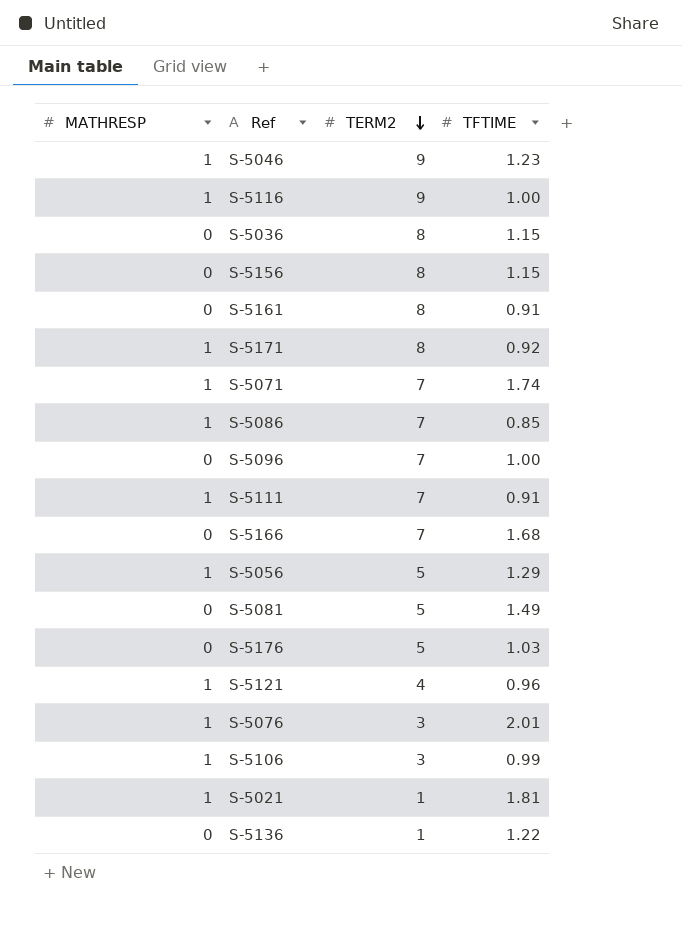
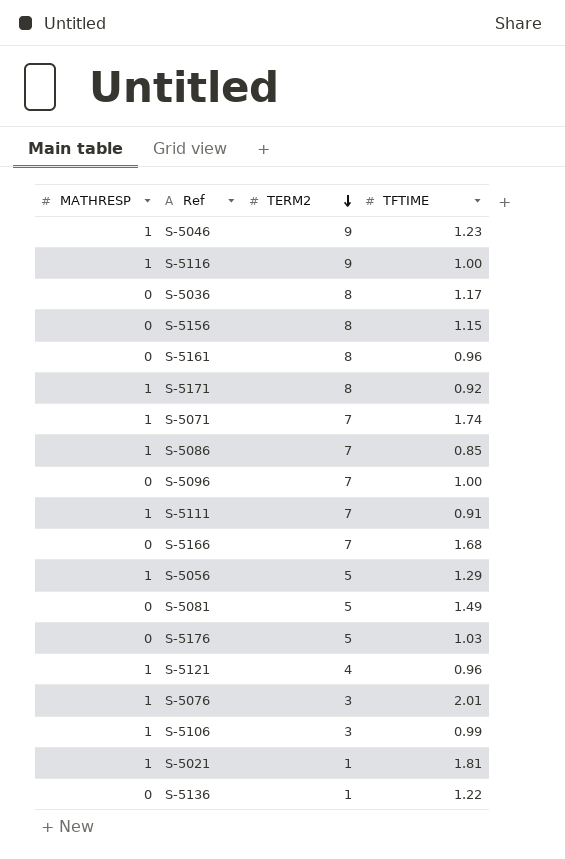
S-5036 | TFTIME: 1.15 -> 1.17
S-5161 | TFTIME: 0.91 -> 0.96

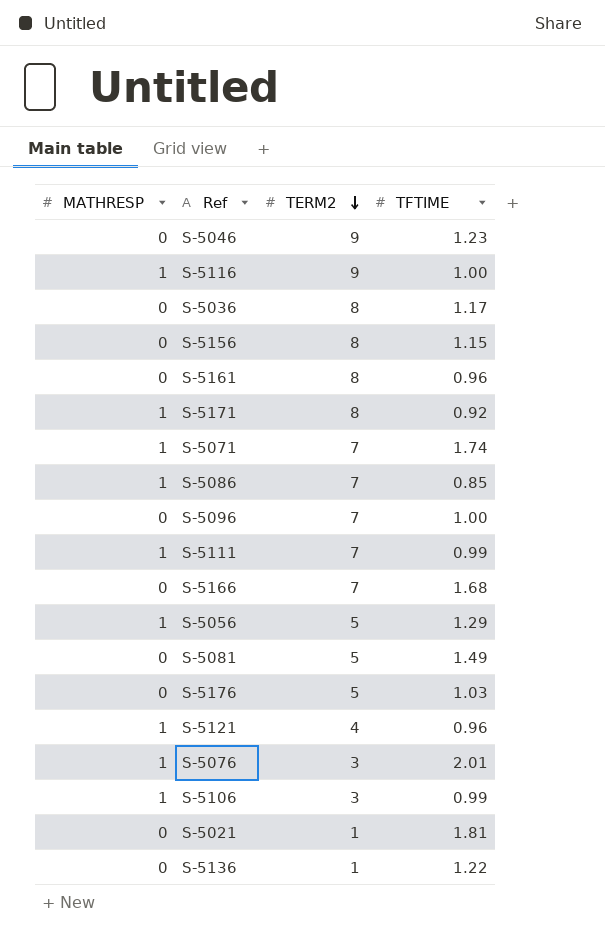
S-5046 | MATHRESP: 1 -> 0
S-5111 | TFTIME: 0.91 -> 0.99
S-5021 | MATHRESP: 1 -> 0

